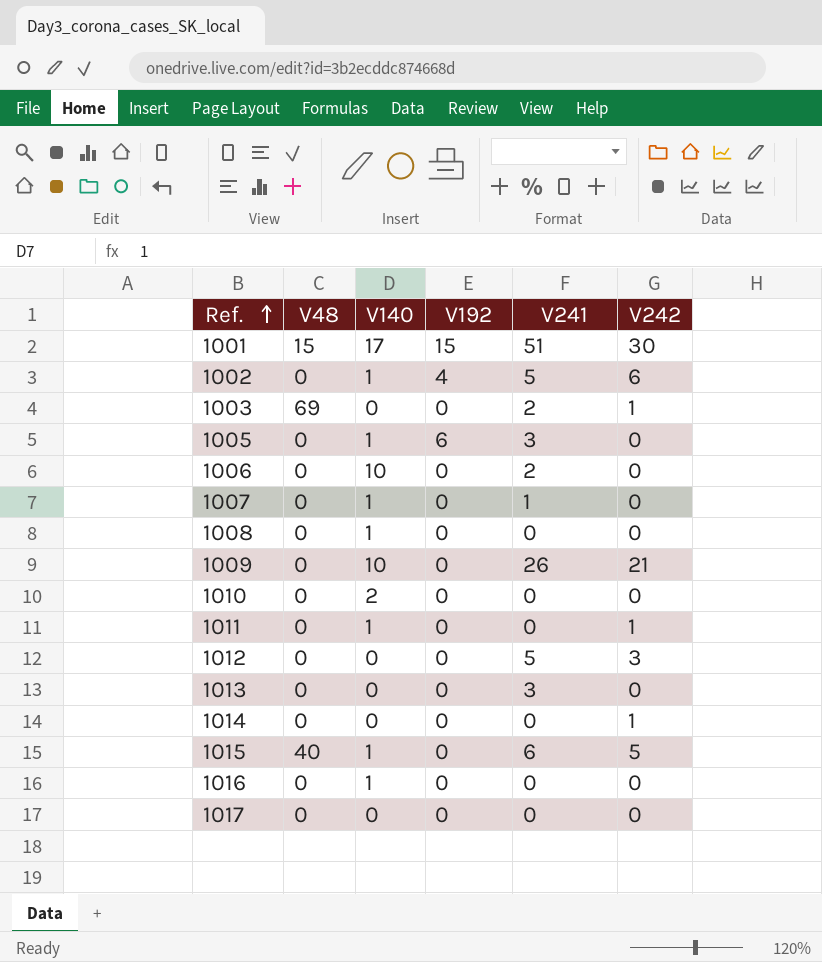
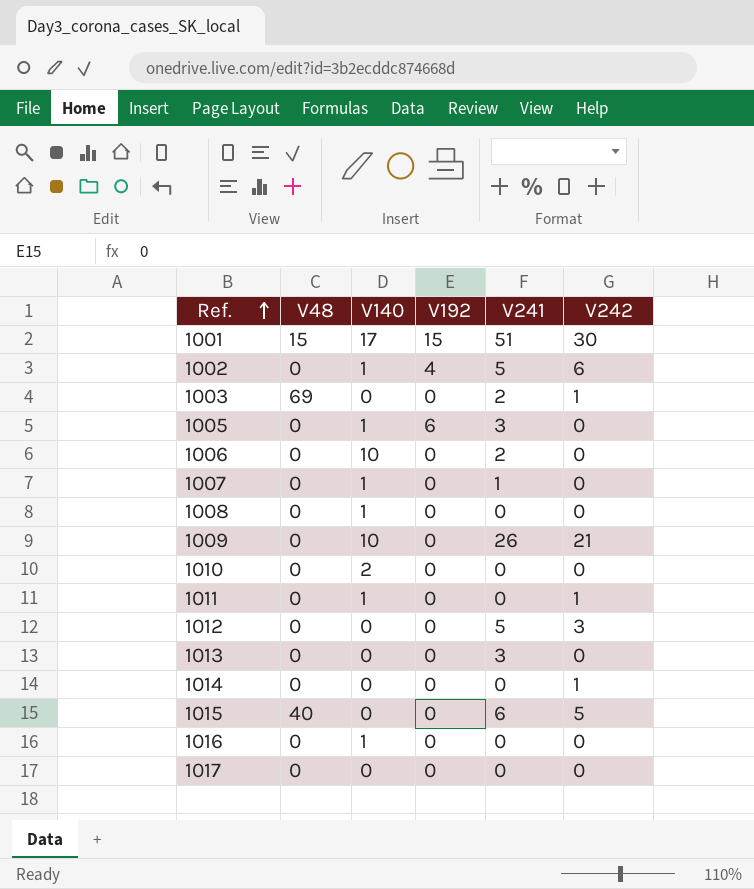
1015 | V140: 1 -> 0

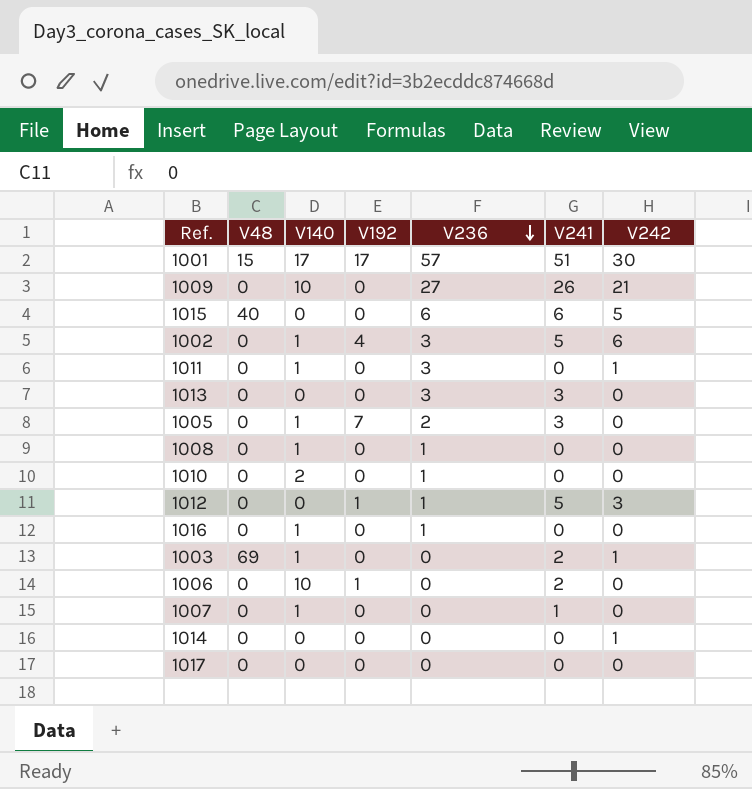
row order: Ref. ascending -> V236 descending
column V236 | position: none -> 5
1001 | V192: 15 -> 17
1005 | V192: 6 -> 7
1012 | V192: 0 -> 1
1003 | V140: 0 -> 1
1006 | V192: 0 -> 1

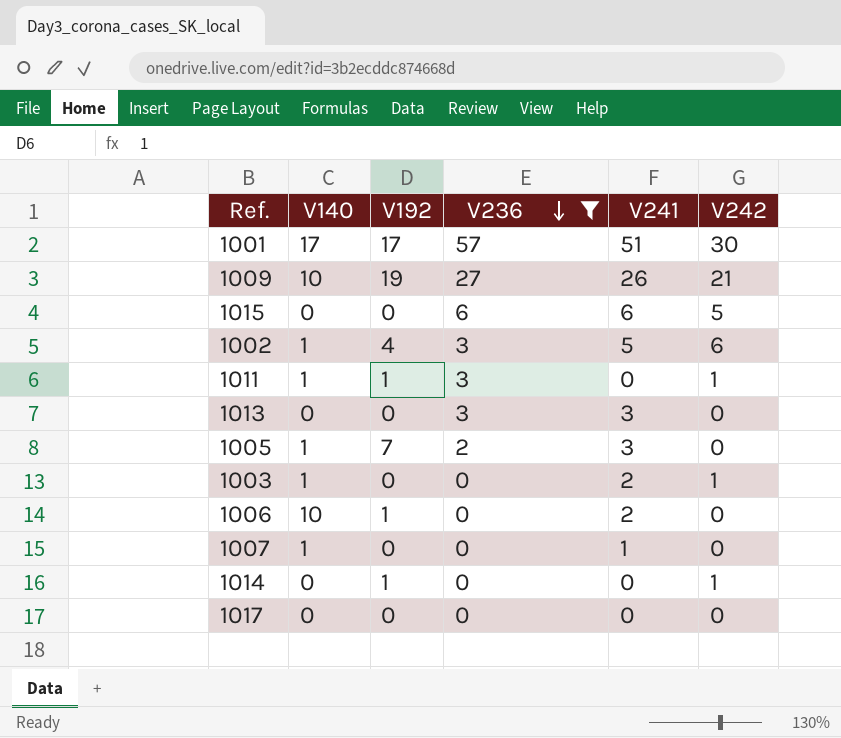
filter: none -> V236 != 1
column V48 | position: 2 -> none
1009 | V192: 0 -> 19
1011 | V192: 0 -> 1
1014 | V192: 0 -> 1

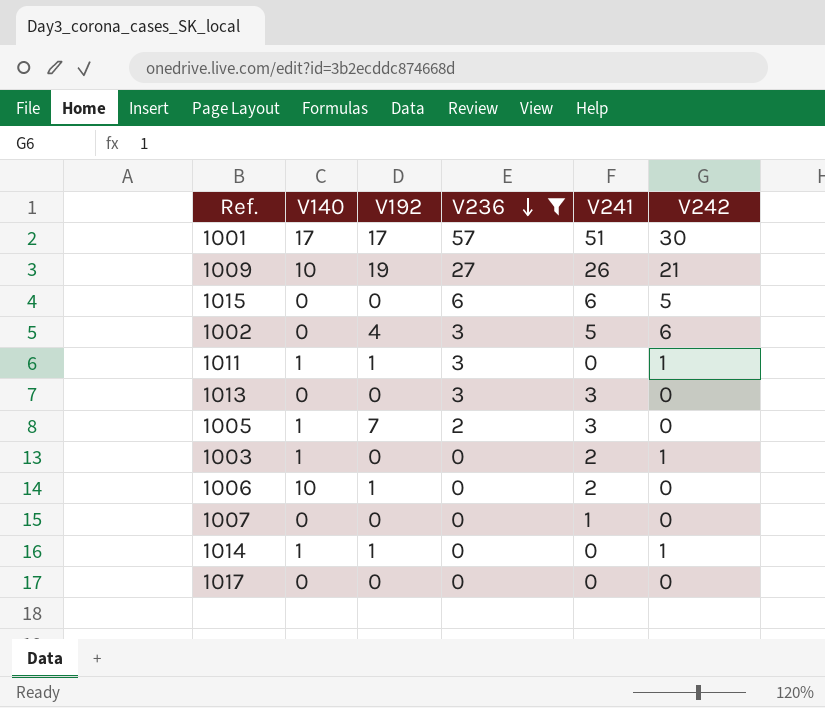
1002 | V140: 1 -> 0
1007 | V140: 1 -> 0
1014 | V140: 0 -> 1

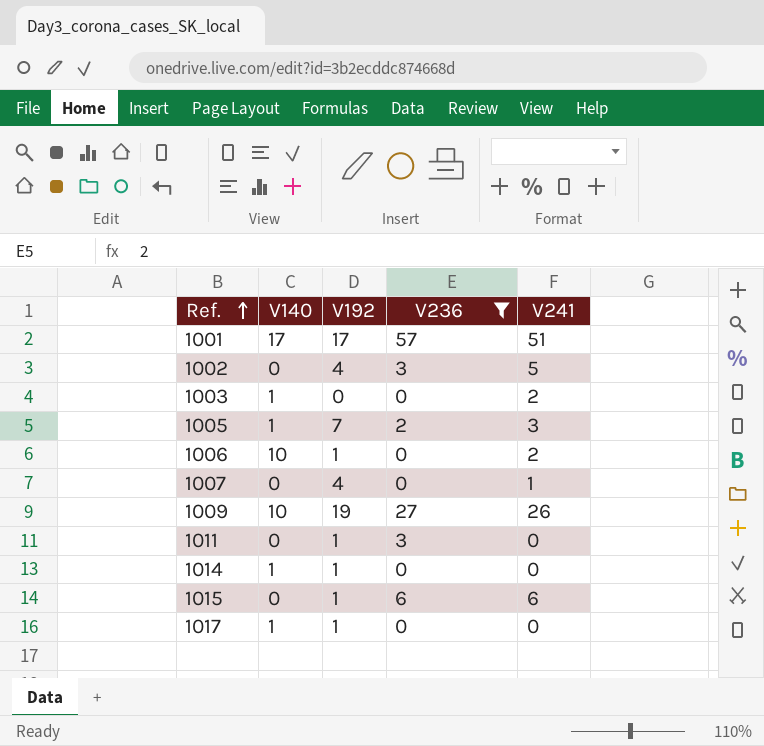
row order: V236 descending -> Ref. ascending
column V242 | position: 6 -> none
row 1013: 0 | 0 | 3 | 3 | 0 -> none
1007 | V192: 0 -> 4
1011 | V140: 1 -> 0
1015 | V192: 0 -> 1
1017 | V140: 0 -> 1
1017 | V192: 0 -> 1

